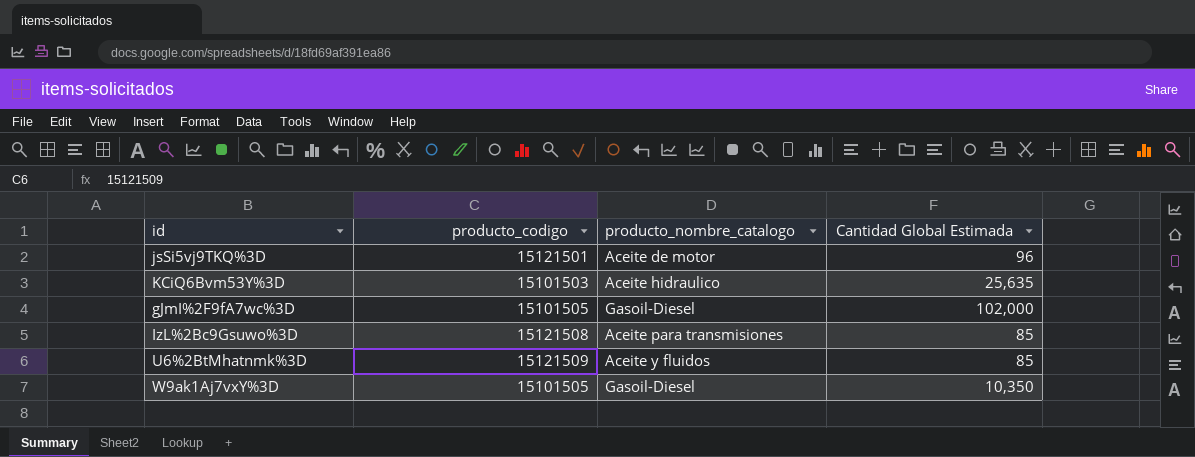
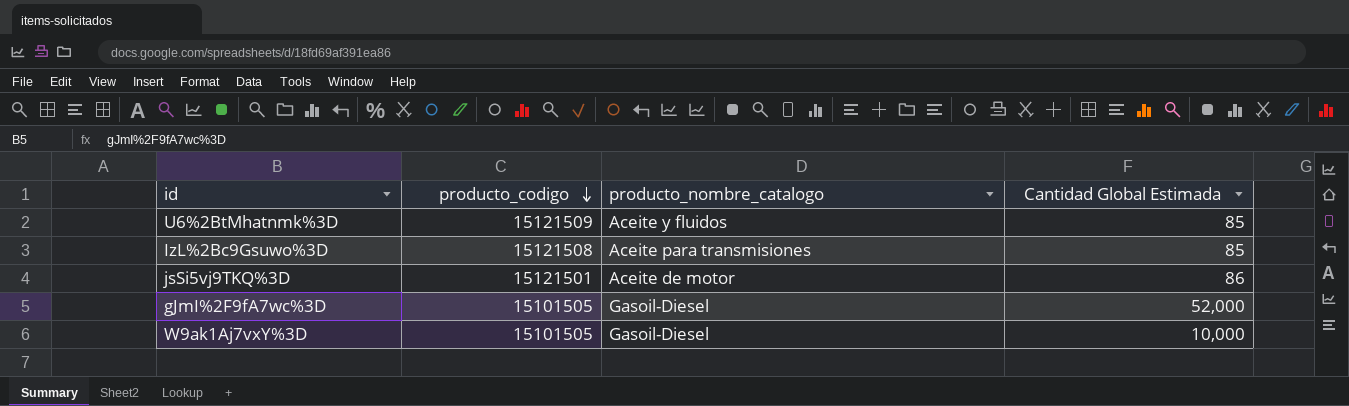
row order: none -> producto_codigo descending
row KCiQ6Bvm53Y%3D: 15101503 | Aceite hidraulico | 25,635 -> none
jsSi5vj9TKQ%3D | Cantidad Global Estimada: 96 -> 86
gJmI%2F9fA7wc%3D | Cantidad Global Estimada: 102,000 -> 52,000
W9ak1Aj7vxY%3D | Cantidad Global Estimada: 10,350 -> 10,000

